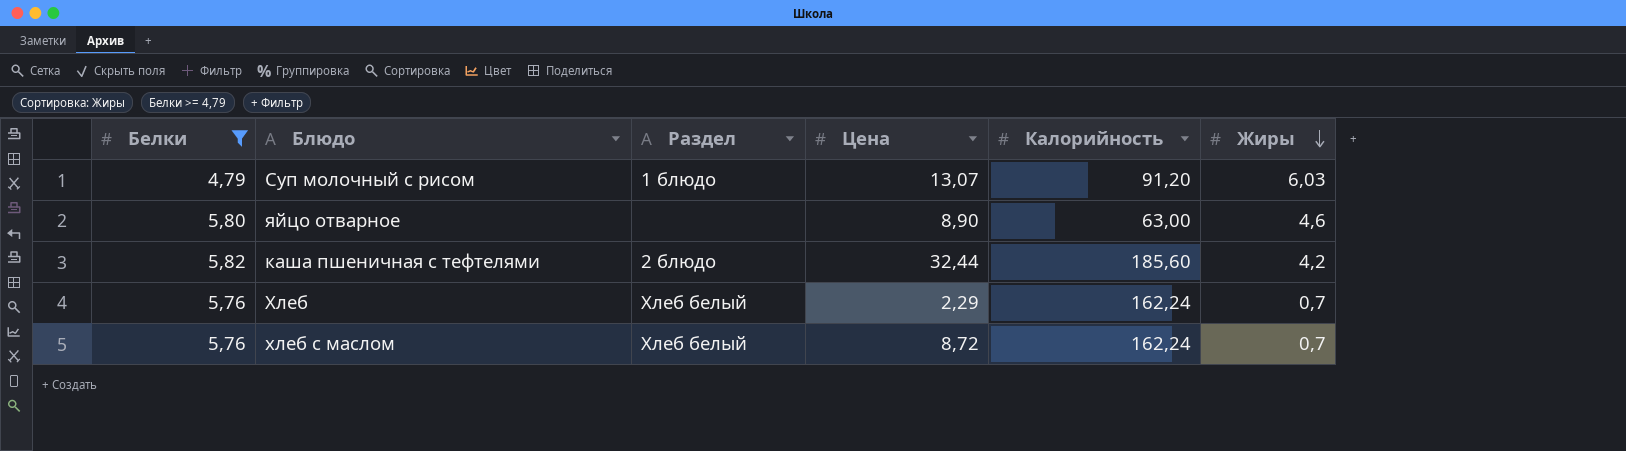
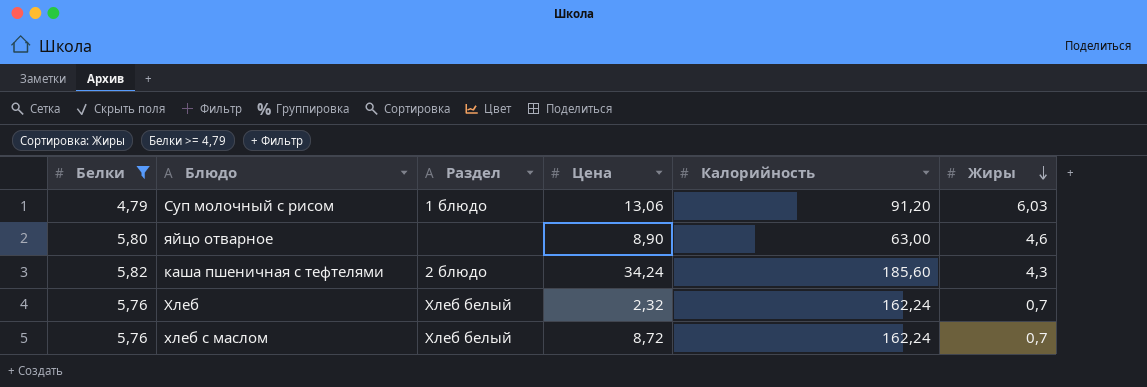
Суп молочный с рисом | Цена: 13,07 -> 13,06
каша пшеничная с тефтелями | Цена: 32,44 -> 34,24
каша пшеничная с тефтелями | Жиры: 4,2 -> 4,3
Хлеб | Цена: 2,29 -> 2,32

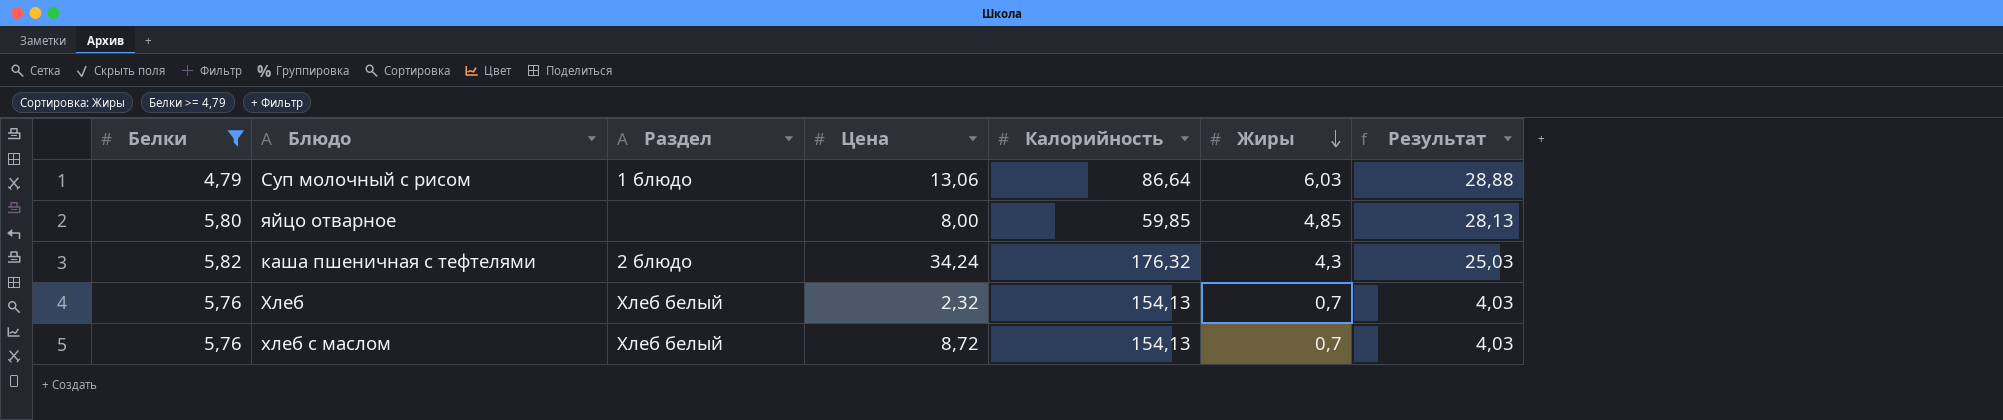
column Результат | formula: none -> [Белки] * [Жиры]
Суп молочный с рисом | Калорийность: 91,20 -> 86,64
яйцо отварное | Цена: 8,90 -> 8,00
яйцо отварное | Калорийность: 63,00 -> 59,85
яйцо отварное | Жиры: 4,6 -> 4,85
каша пшеничная с тефтелями | Калорийность: 185,60 -> 176,32
Хлеб | Калорийность: 162,24 -> 154,13
хлеб с маслом | Калорийность: 162,24 -> 154,13

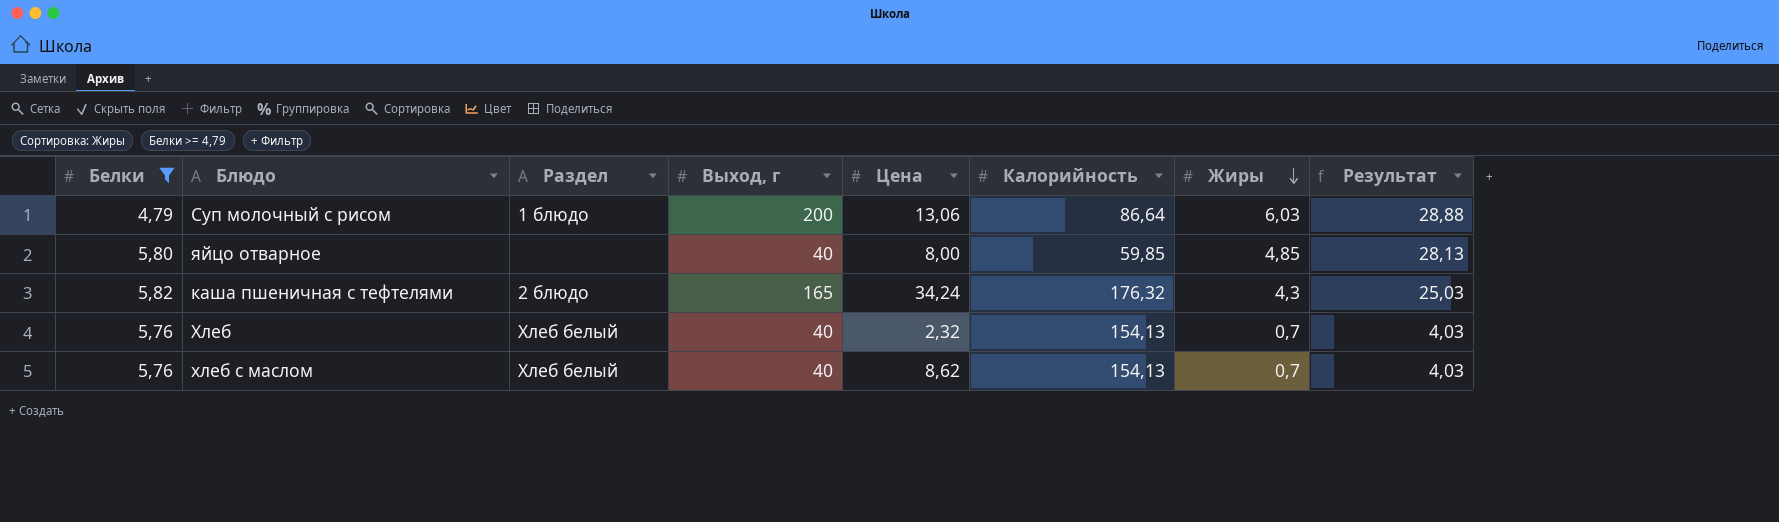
column Выход, г | position: none -> 4
хлеб с маслом | Цена: 8,72 -> 8,62

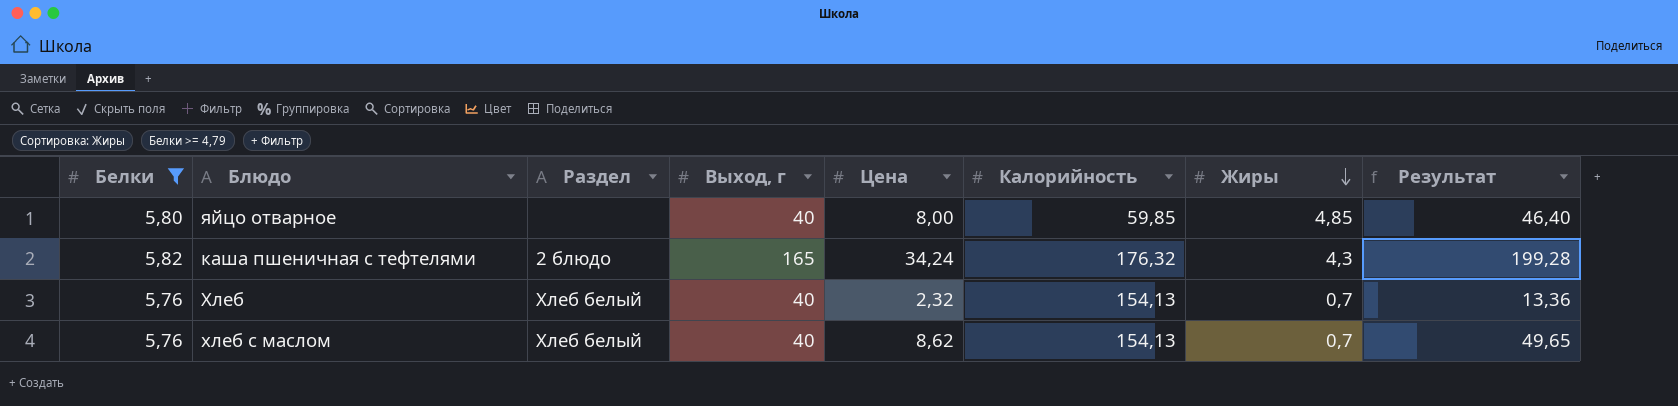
column Результат | formula: [Белки] * [Жиры] -> [Белки] * [Цена]
row Суп молочный с рисом: 4,79 | 1 блюдо | 200 | 13,06 | 86,64 | 6,03 | 28,88 -> none

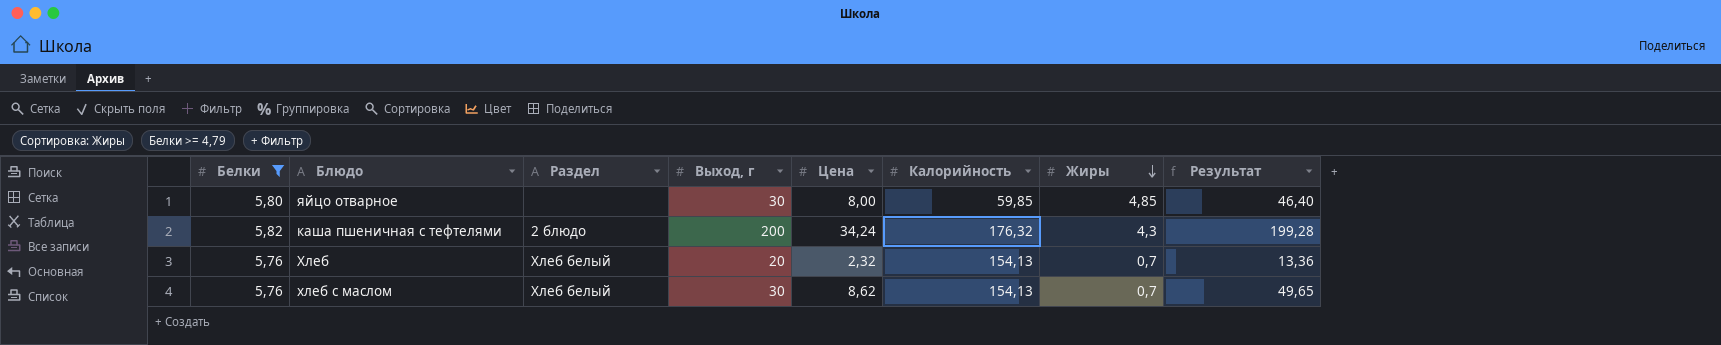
яйцо отварное | Выход, г: 40 -> 30
каша пшеничная с тефтелями | Выход, г: 165 -> 200
Хлеб | Выход, г: 40 -> 20
хлеб с маслом | Выход, г: 40 -> 30

